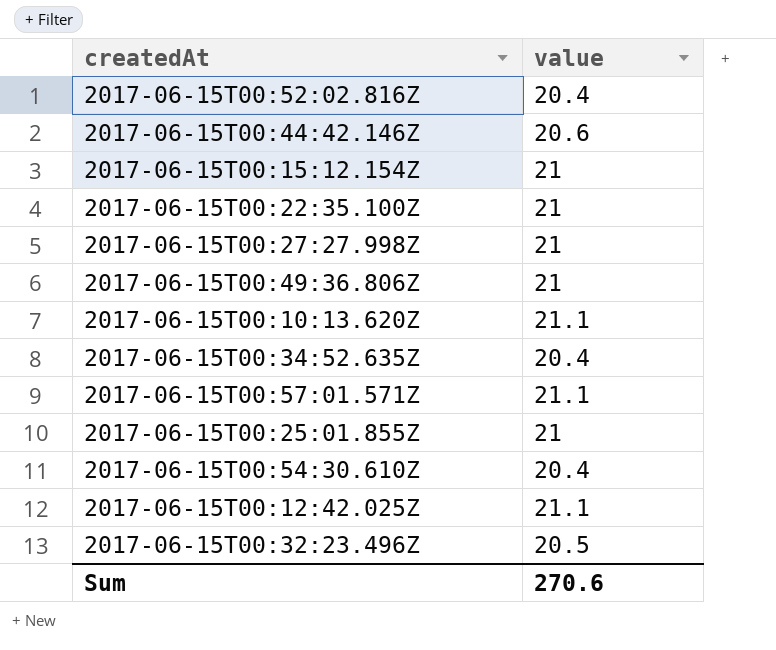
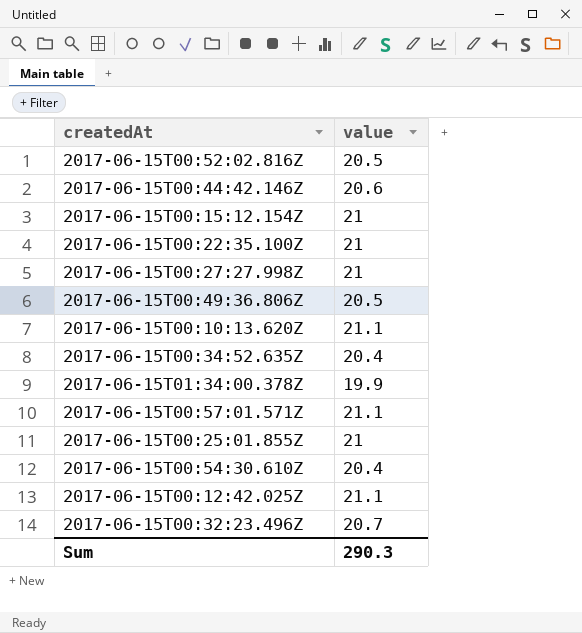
2017-06-15T00:52:02.816Z | value: 20.4 -> 20.5
2017-06-15T00:49:36.806Z | value: 21 -> 20.5
row 2017-06-15T01:34:00.378Z: none -> 19.9
2017-06-15T00:32:23.496Z | value: 20.5 -> 20.7
Sum | value: 270.6 -> 290.3

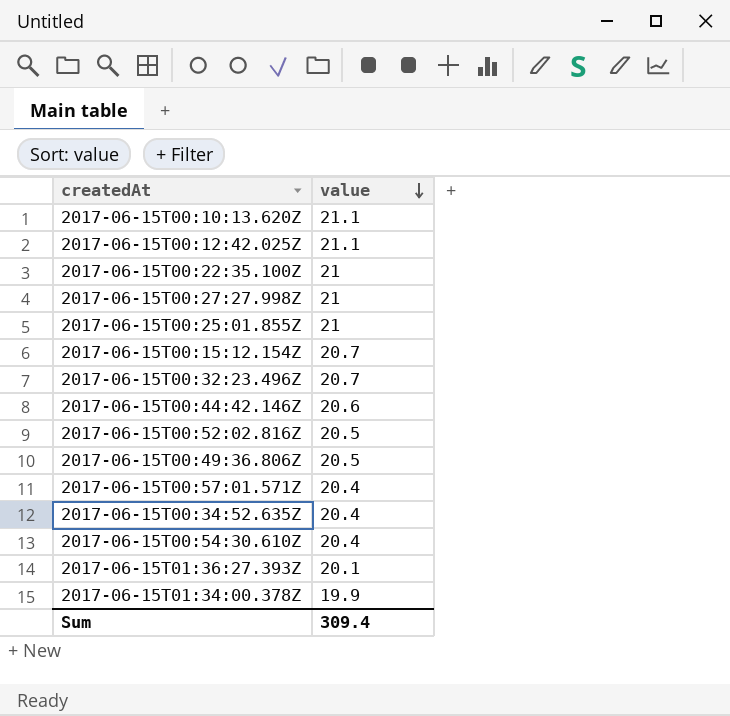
row order: none -> value descending
2017-06-15T00:15:12.154Z | value: 21 -> 20.7
2017-06-15T00:57:01.571Z | value: 21.1 -> 20.4
row 2017-06-15T01:36:27.393Z: none -> 20.1
Sum | value: 290.3 -> 309.4

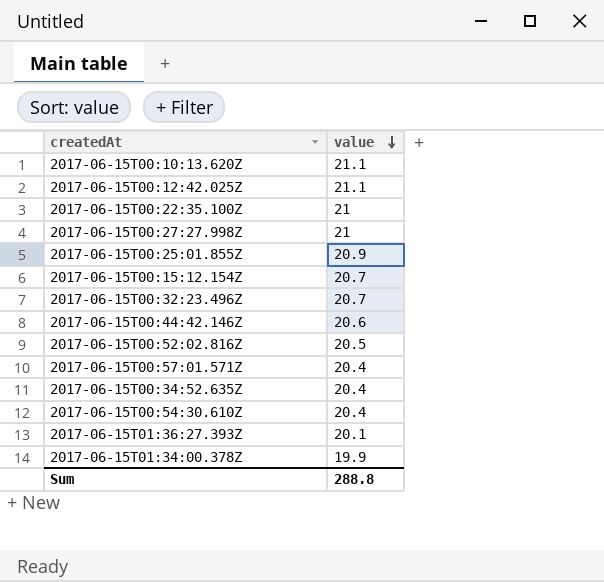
row 2017-06-15T00:49:36.806Z: 20.5 -> none
2017-06-15T00:25:01.855Z | value: 21 -> 20.9
Sum | value: 309.4 -> 288.8

